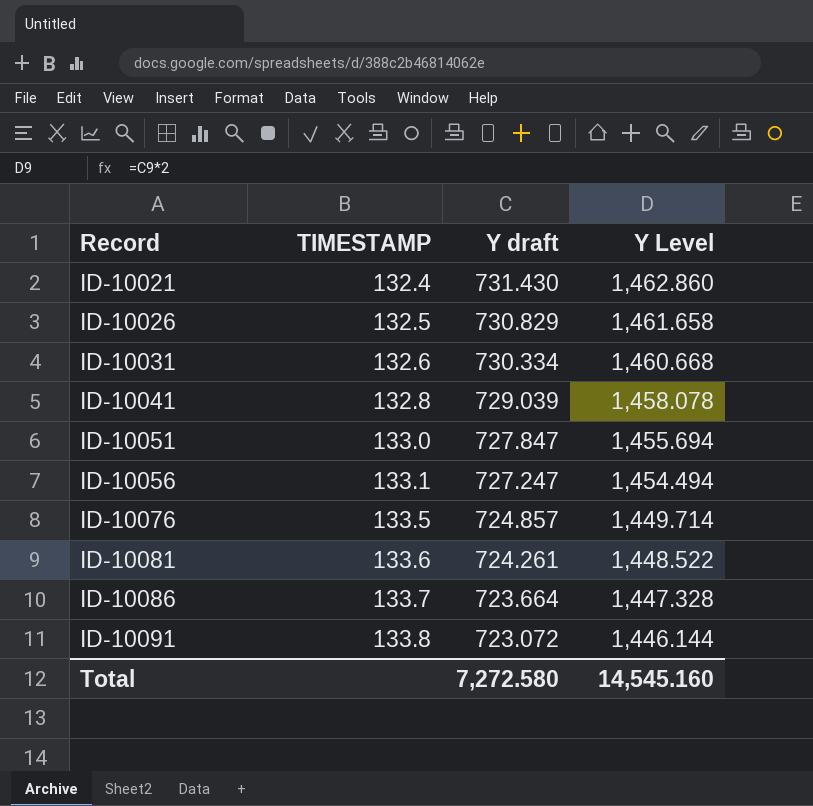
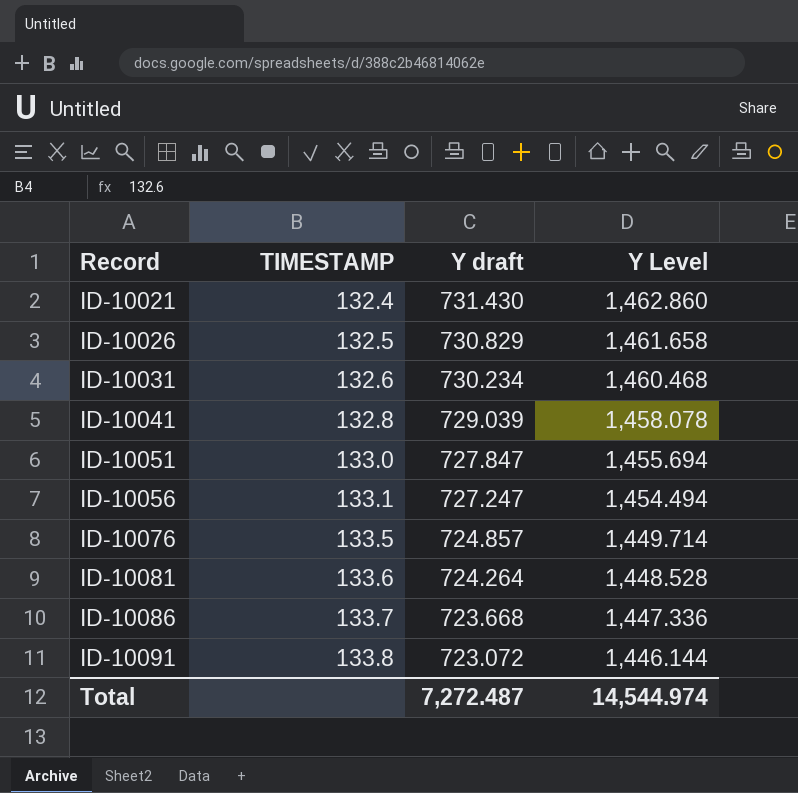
ID-10031 | Y draft: 730.334 -> 730.234
ID-10031 | Y Level: 1,460.668 -> 1,460.468
ID-10081 | Y draft: 724.261 -> 724.264
ID-10081 | Y Level: 1,448.522 -> 1,448.528
ID-10086 | Y draft: 723.664 -> 723.668
ID-10086 | Y Level: 1,447.328 -> 1,447.336
Total | Y draft: 7,272.580 -> 7,272.487
Total | Y Level: 14,545.160 -> 14,544.974

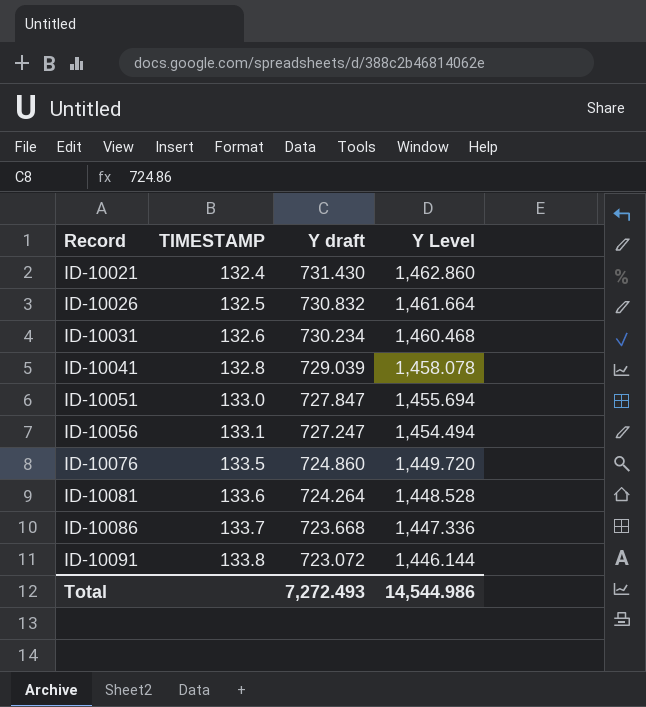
ID-10026 | Y draft: 730.829 -> 730.832
ID-10026 | Y Level: 1,461.658 -> 1,461.664
ID-10076 | Y draft: 724.857 -> 724.860
ID-10076 | Y Level: 1,449.714 -> 1,449.720
Total | Y draft: 7,272.487 -> 7,272.493
Total | Y Level: 14,544.974 -> 14,544.986

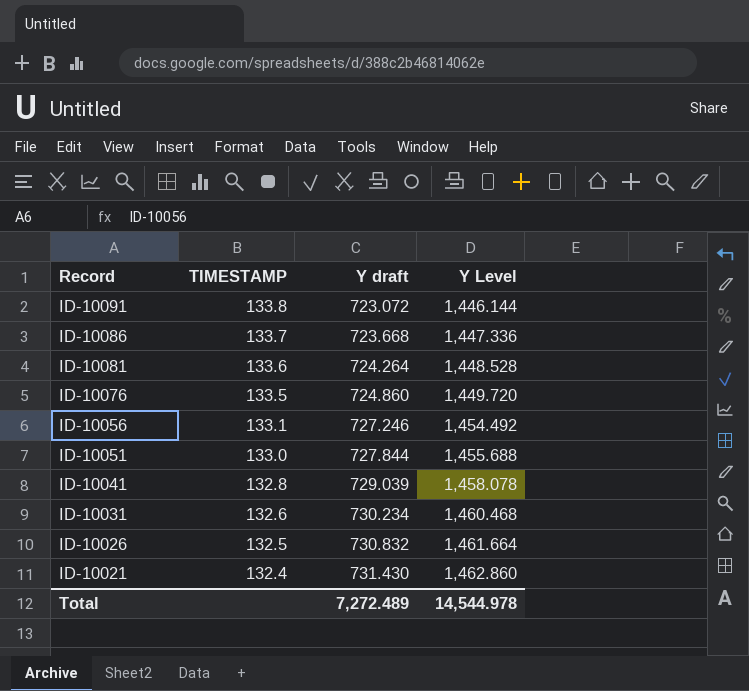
row order: Record ascending -> Record descending
ID-10056 | Y draft: 727.247 -> 727.246
ID-10056 | Y Level: 1,454.494 -> 1,454.492
ID-10051 | Y draft: 727.847 -> 727.844
ID-10051 | Y Level: 1,455.694 -> 1,455.688
Total | Y draft: 7,272.493 -> 7,272.489
Total | Y Level: 14,544.986 -> 14,544.978

